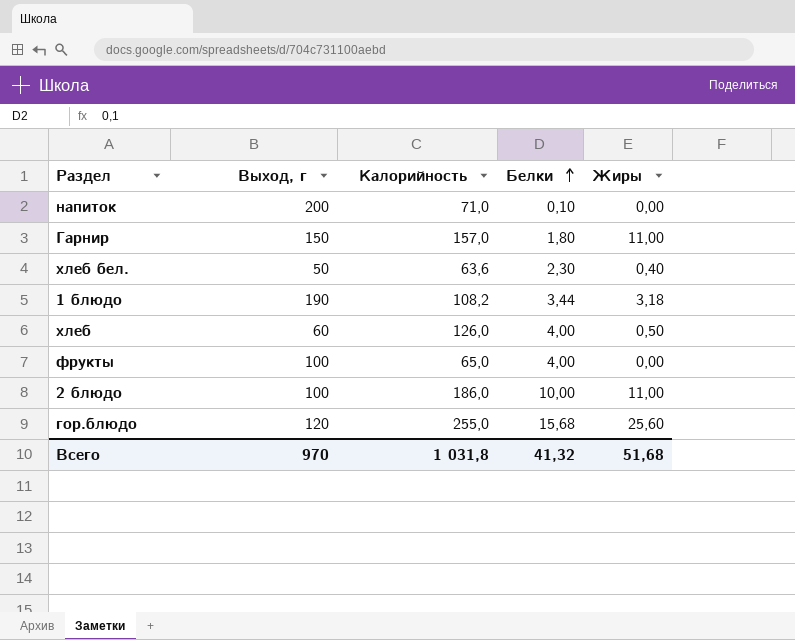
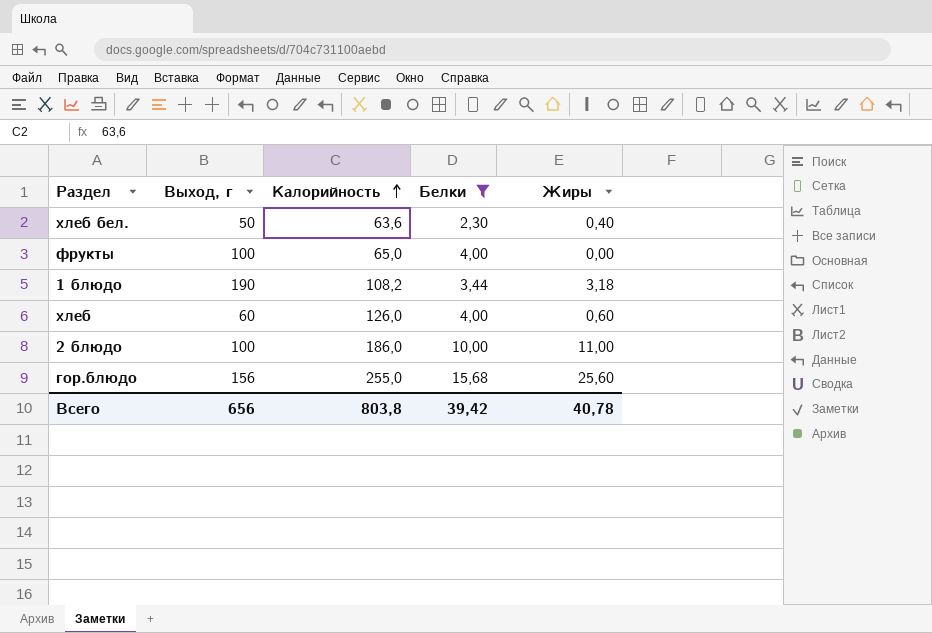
filter: none -> Белки >= 2,30
row order: Белки ascending -> Калорийность ascending
хлеб | Жиры: 0,50 -> 0,60
гор.блюдо | Выход, г: 120 -> 156
Всего | Выход, г: 970 -> 656
Всего | Калорийность: 1 031,8 -> 803,8
Всего | Белки: 41,32 -> 39,42
Всего | Жиры: 51,68 -> 40,78

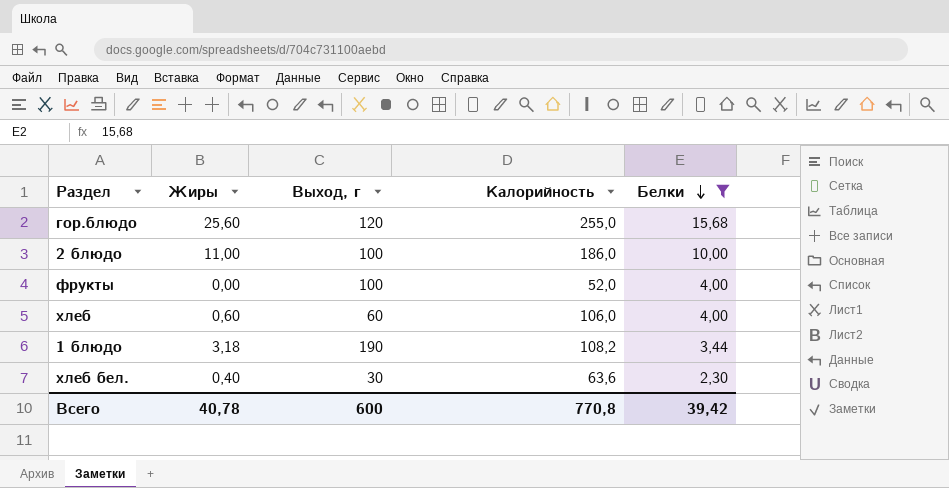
row order: Калорийность ascending -> Белки descending
column Жиры | position: 5 -> 2
гор.блюдо | Выход, г: 156 -> 120
фрукты | Калорийность: 65,0 -> 52,0
хлеб | Калорийность: 126,0 -> 106,0
хлеб бел. | Выход, г: 50 -> 30
Всего | Выход, г: 656 -> 600
Всего | Калорийность: 803,8 -> 770,8

